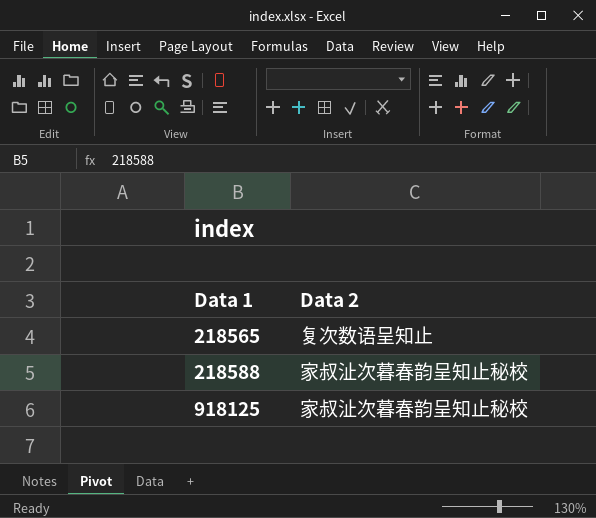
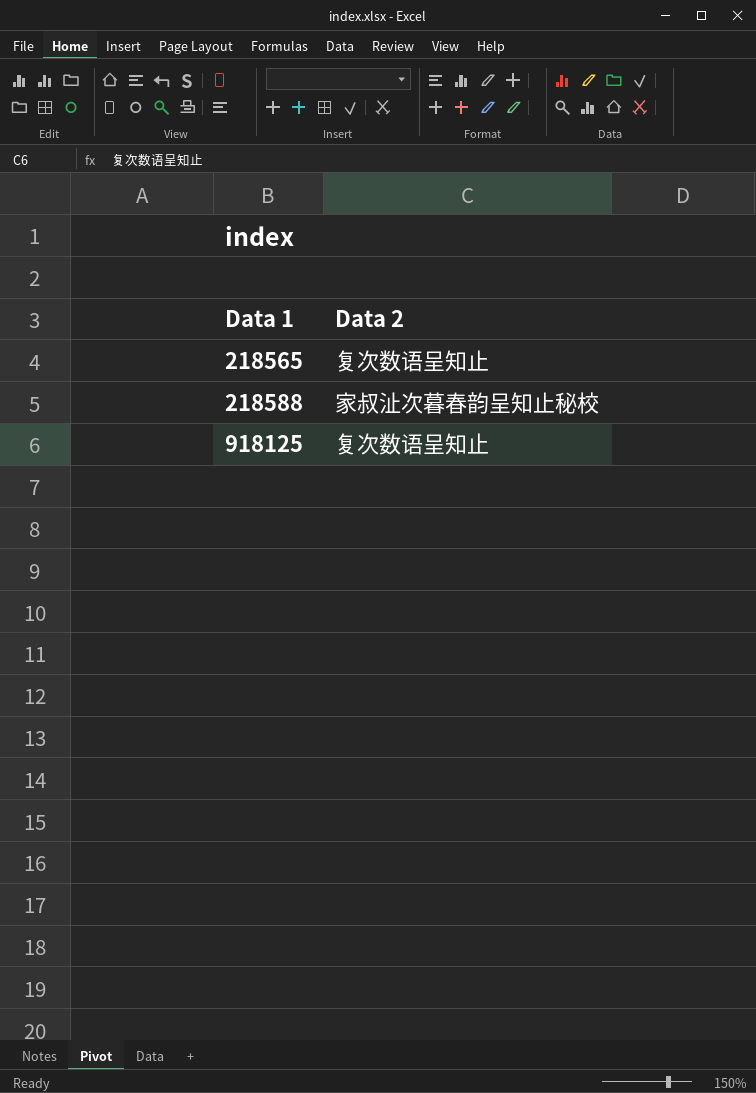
918125 | Data 2: 家叔沚次暮春韵呈知止秘校 -> 复次数语呈知止

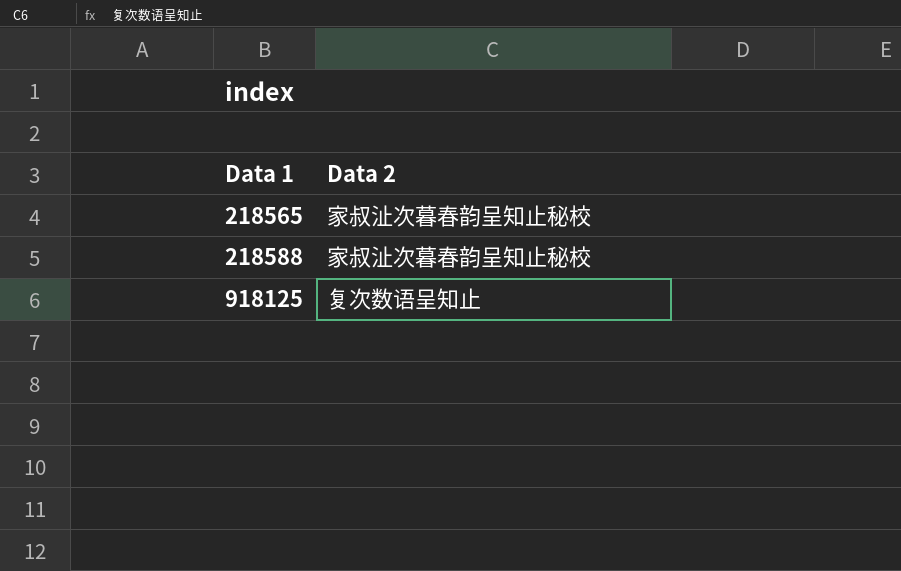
218565 | Data 2: 复次数语呈知止 -> 家叔沚次暮春韵呈知止秘校

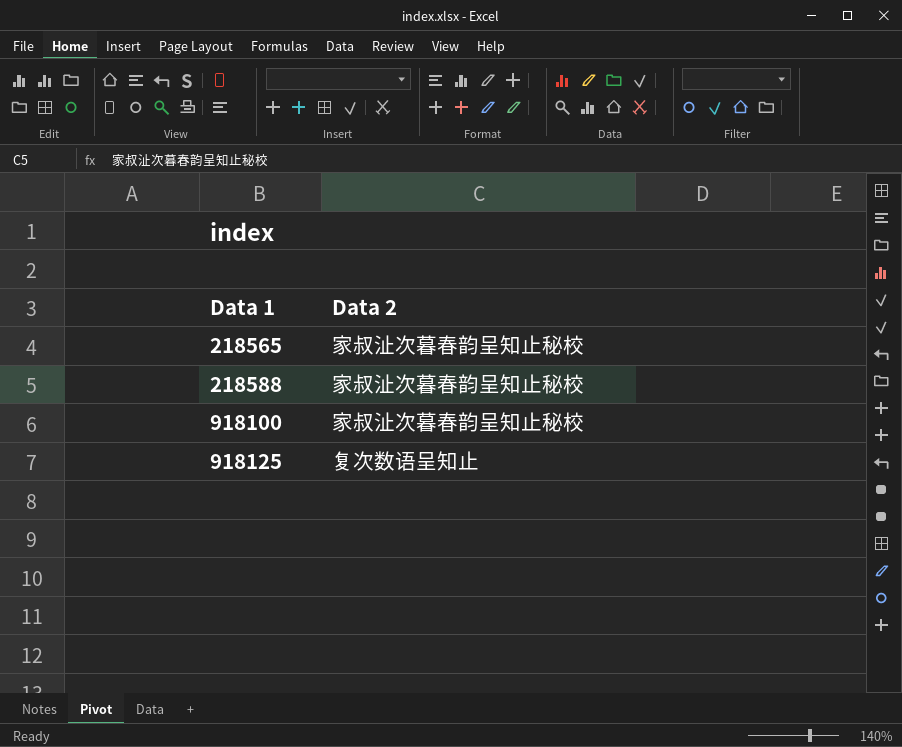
row 918100: none -> 家叔沚次暮春韵呈知止秘校

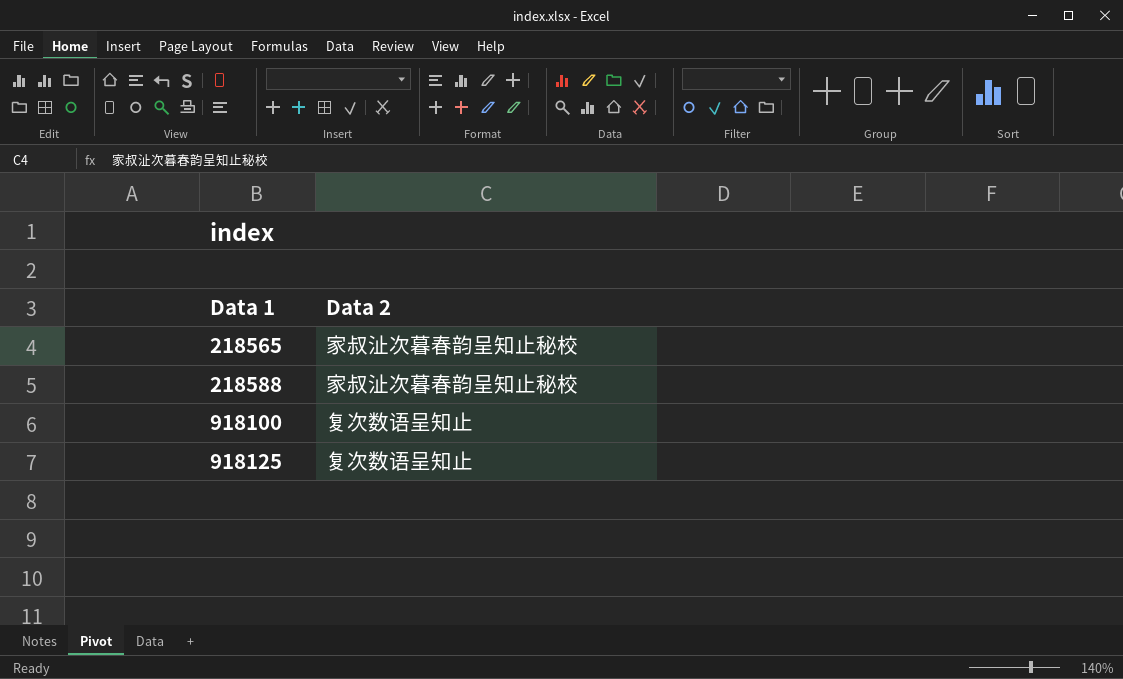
918100 | Data 2: 家叔沚次暮春韵呈知止秘校 -> 复次数语呈知止

